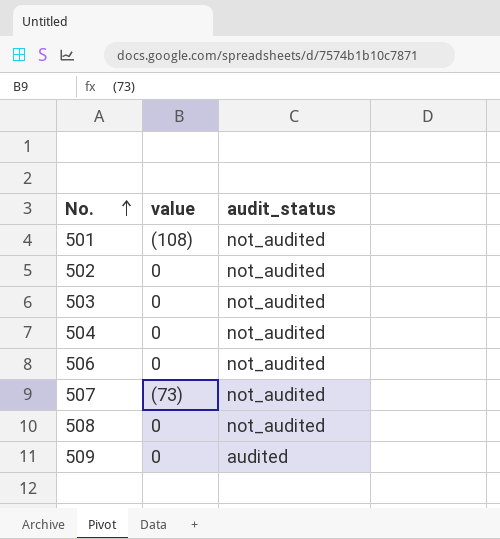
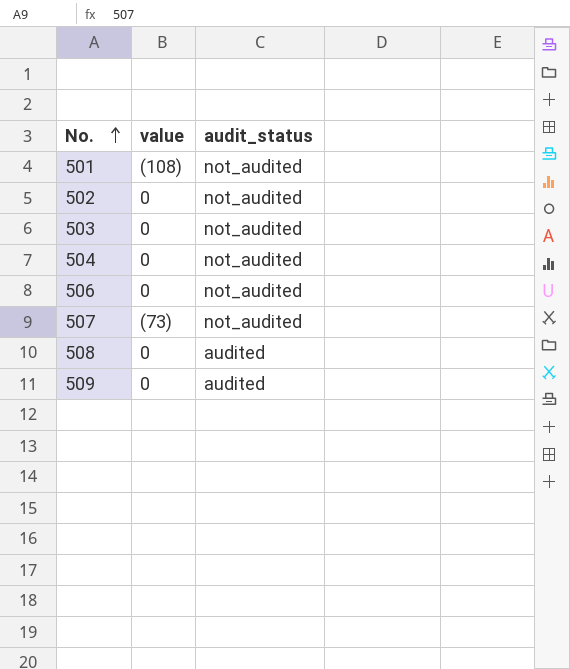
508 | audit_status: not_audited -> audited

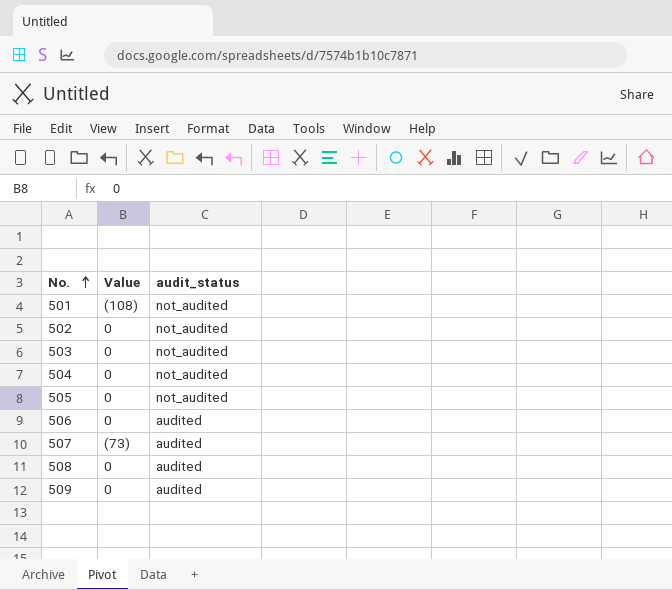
column name: value -> Value
row 505: none -> 0 | not_audited
506 | audit_status: not_audited -> audited
507 | audit_status: not_audited -> audited

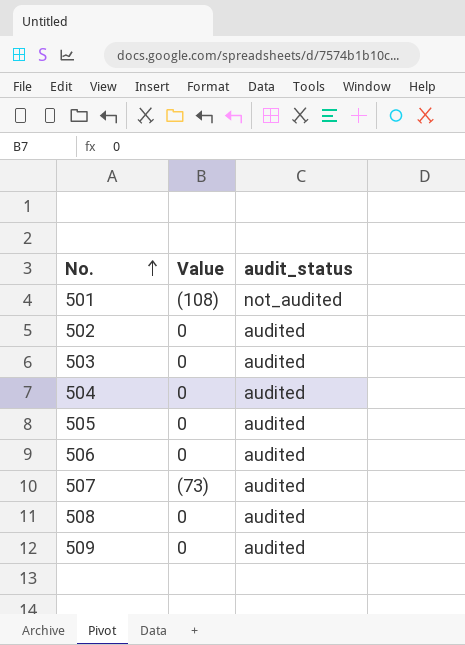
502 | audit_status: not_audited -> audited
503 | audit_status: not_audited -> audited
504 | audit_status: not_audited -> audited
505 | audit_status: not_audited -> audited

